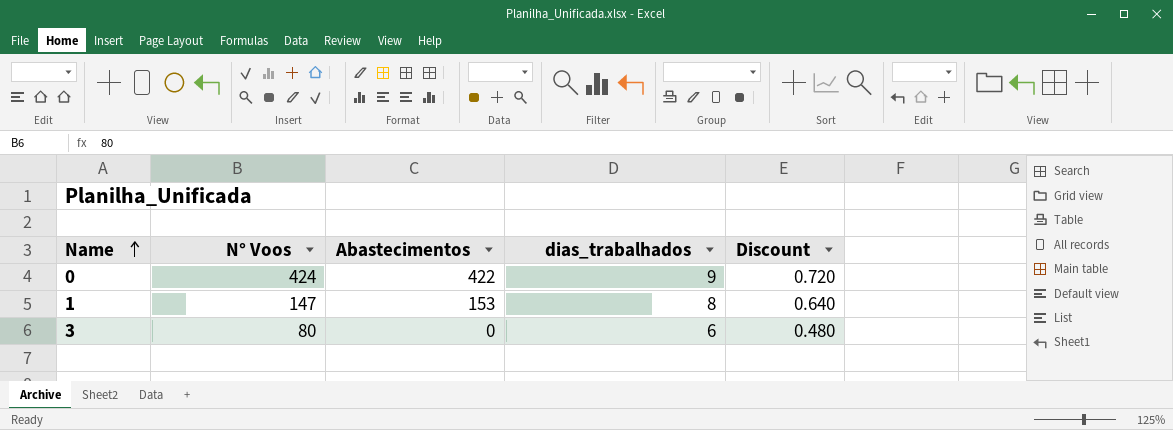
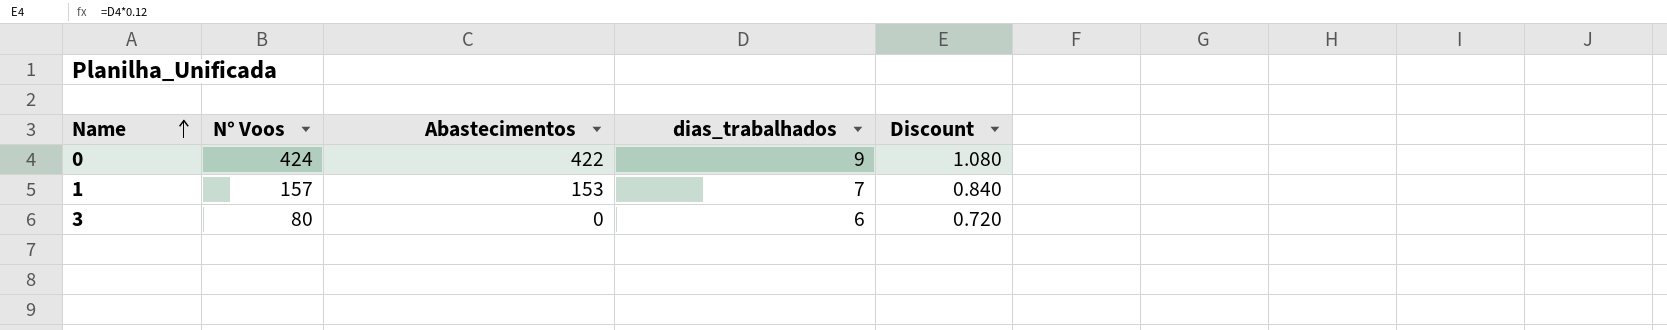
column Discount | formula: [dias_trabalhados] * 0.08 -> [dias_trabalhados] * 0.12
1 | N° Voos: 147 -> 157
1 | dias_trabalhados: 8 -> 7

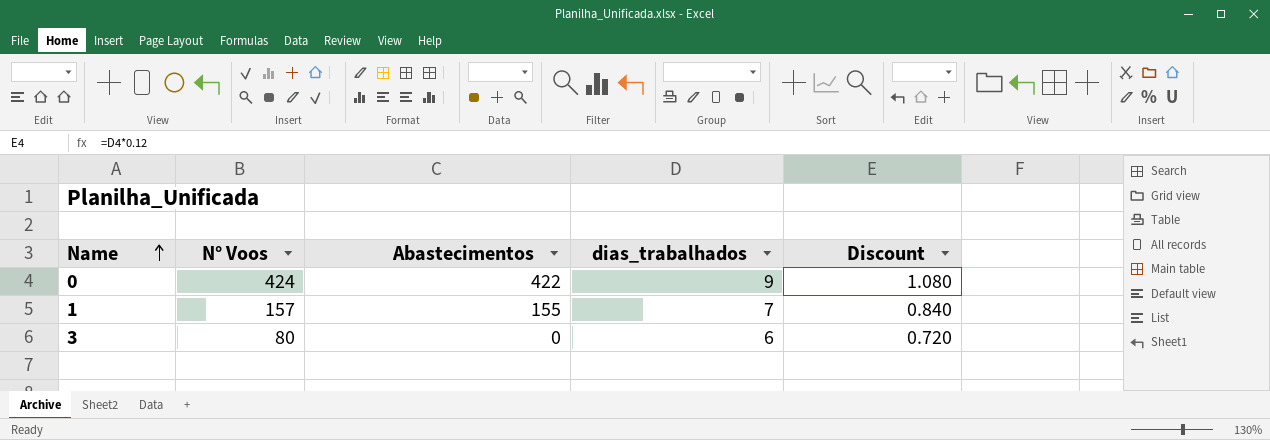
1 | Abastecimentos: 153 -> 155

